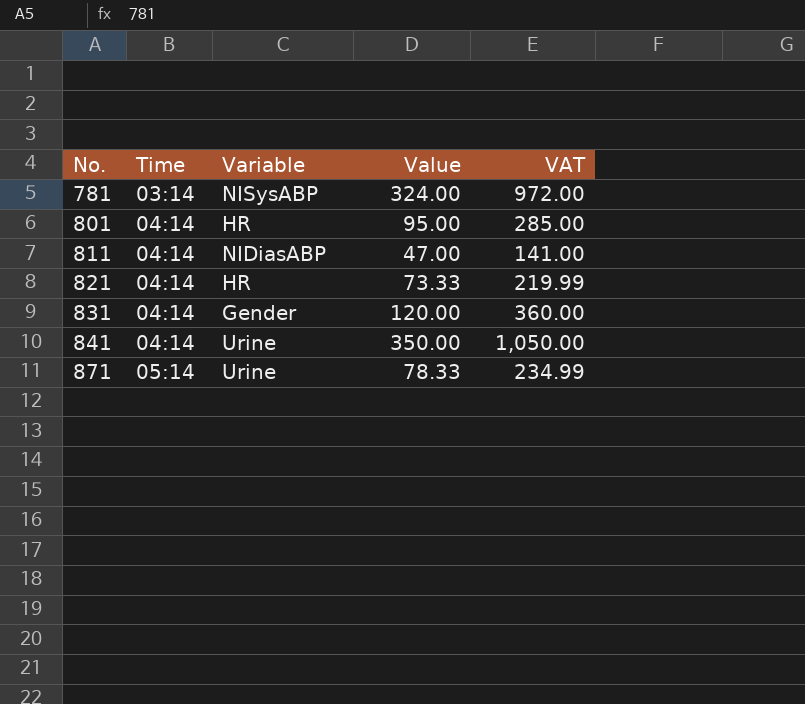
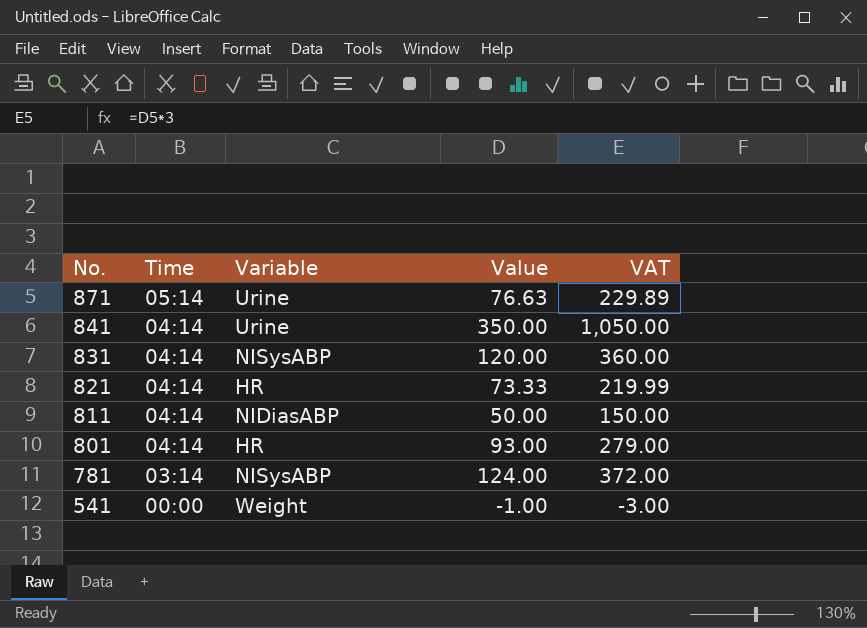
row order: No. ascending -> No. descending
871 | Value: 78.33 -> 76.63
871 | VAT: 234.99 -> 229.89
831 | Variable: Gender -> NISysABP
811 | Value: 47.00 -> 50.00
811 | VAT: 141.00 -> 150.00
801 | Value: 95.00 -> 93.00
801 | VAT: 285.00 -> 279.00
781 | Value: 324.00 -> 124.00
781 | VAT: 972.00 -> 372.00
row 541: none -> 00:00 | Weight | -1.00 | -3.00

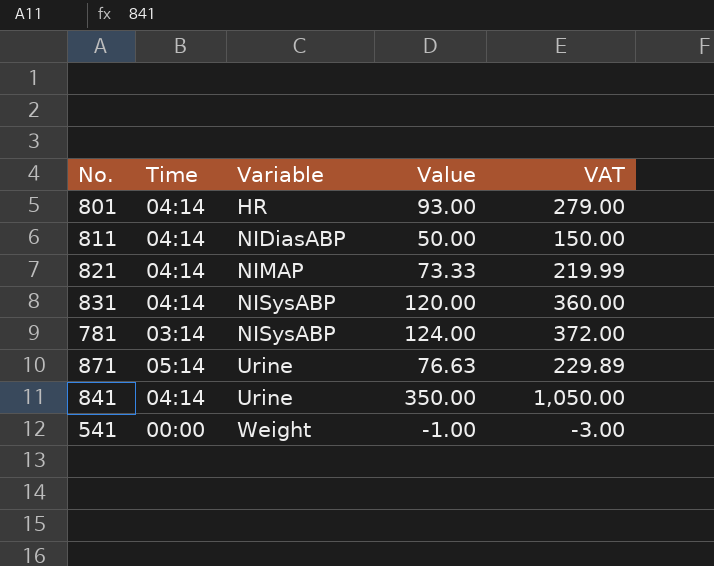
row order: No. descending -> Variable ascending
821 | Variable: HR -> NIMAP

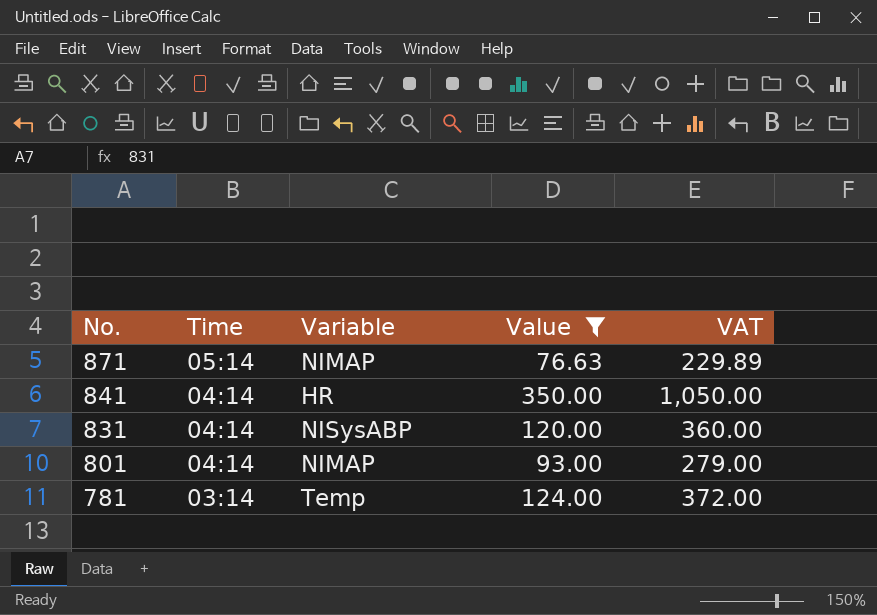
filter: none -> Value >= 76.63
row order: Variable ascending -> No. descending
871 | Variable: Urine -> NIMAP
841 | Variable: Urine -> HR
801 | Variable: HR -> NIMAP
781 | Variable: NISysABP -> Temp

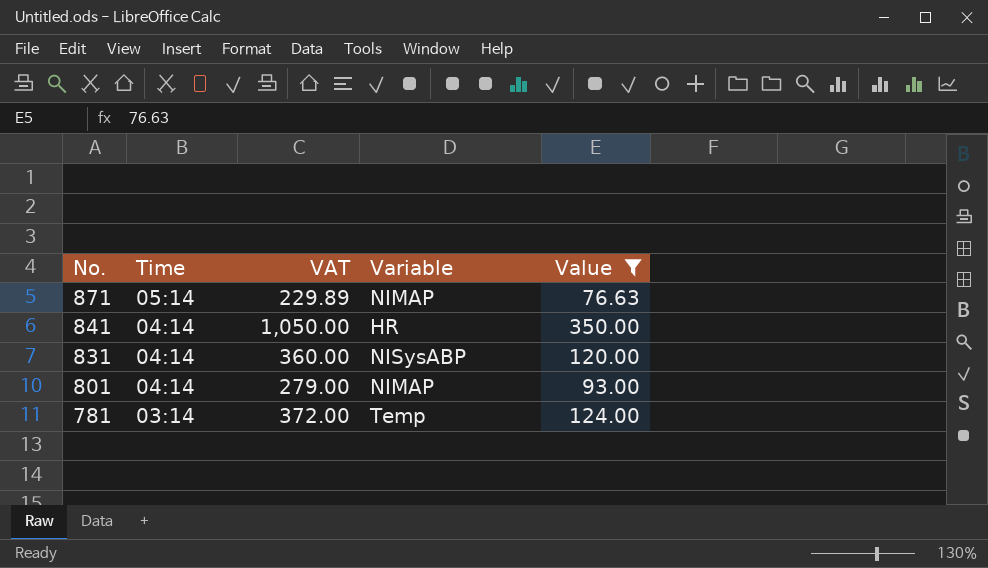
column VAT | position: 5 -> 3

